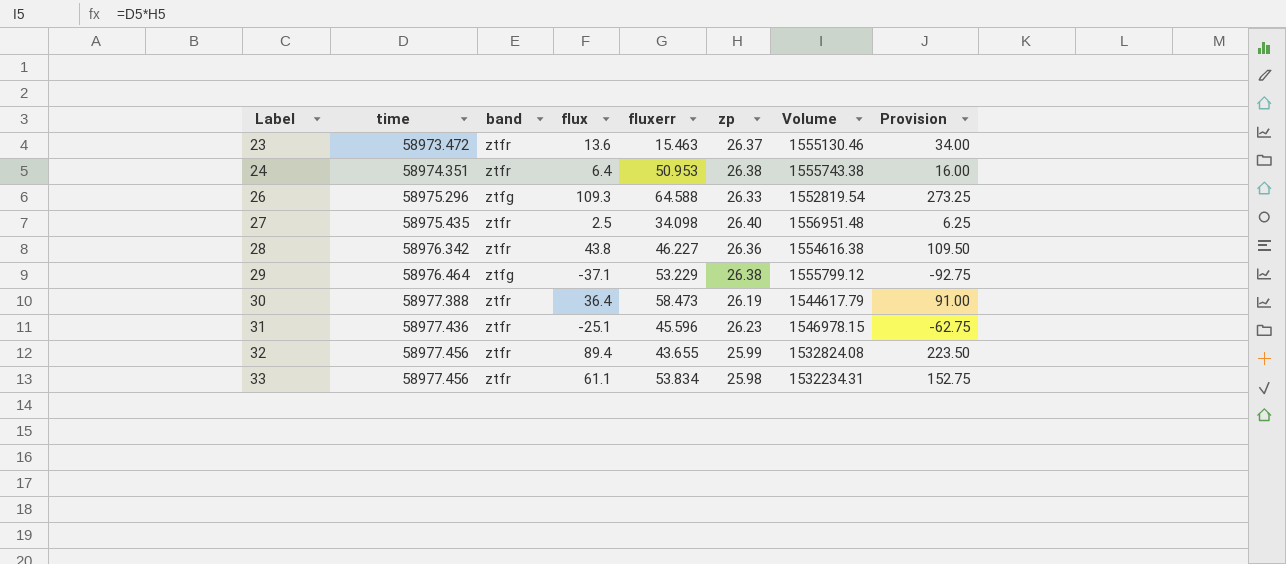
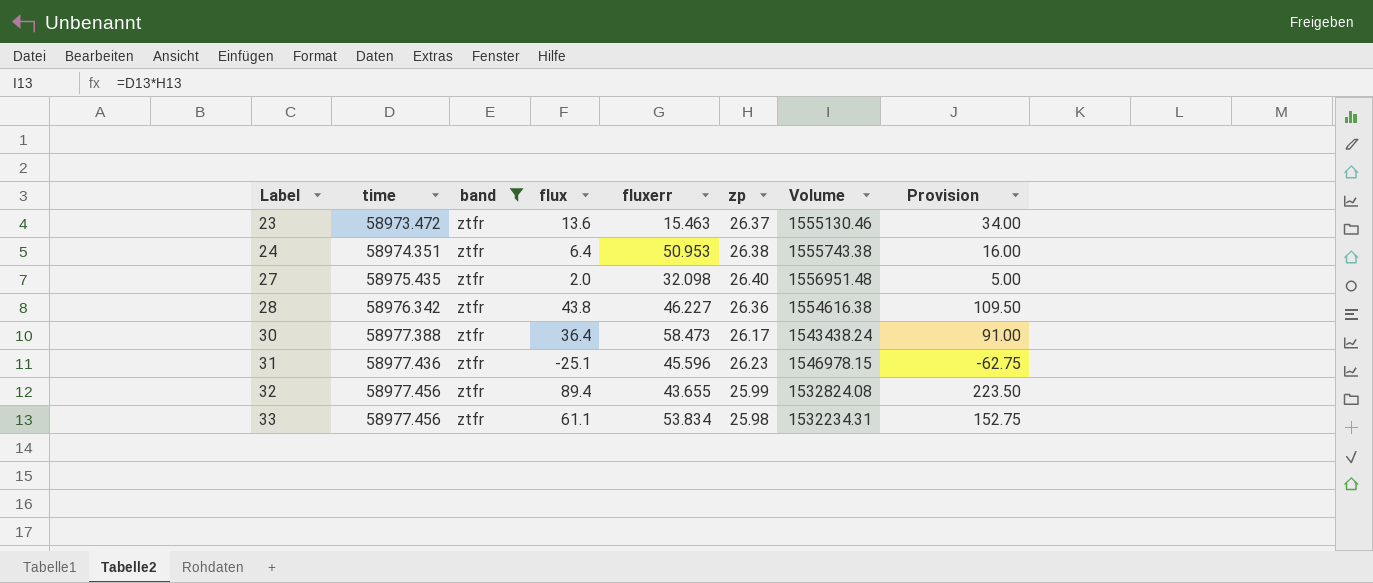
filter: none -> band = ztfr
27 | flux: 2.5 -> 2.0
27 | fluxerr: 34.098 -> 32.098
27 | Provision: 6.25 -> 5.00
30 | zp: 26.19 -> 26.17
30 | Volume: 1544617.79 -> 1543438.24

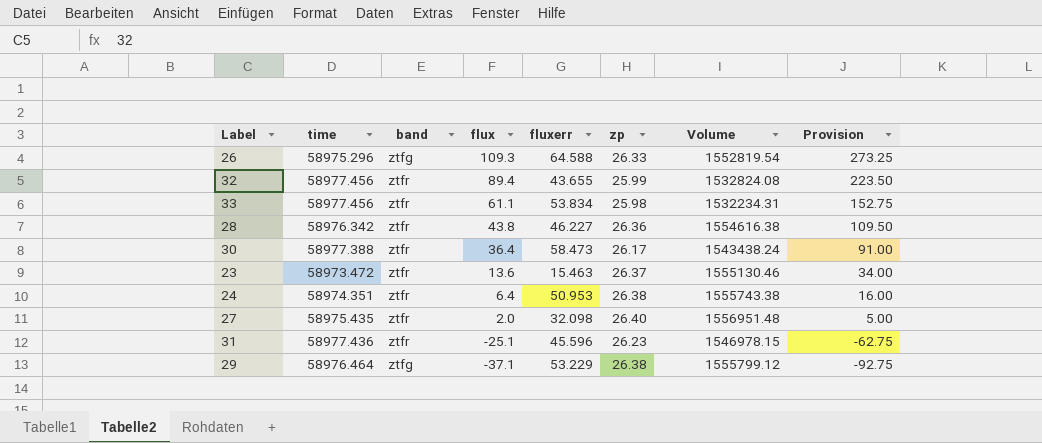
filter: band = ztfr -> none
row order: Label ascending -> flux descending

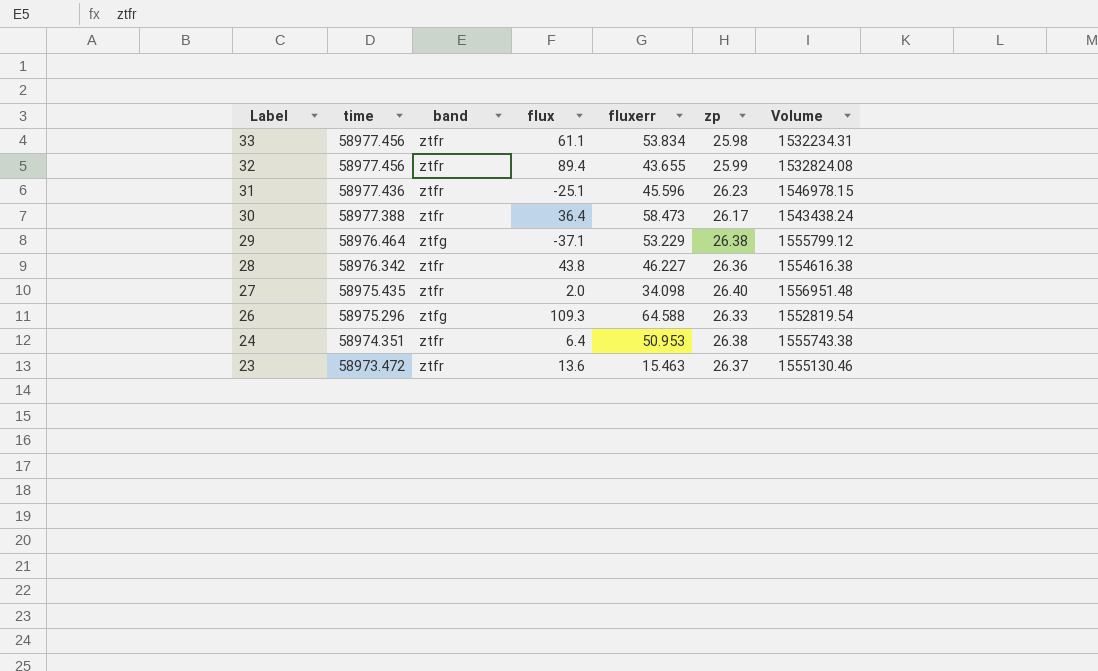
row order: flux descending -> Label descending
column Provision | formula: [flux] * 2.5 -> none
27 | fluxerr: 32.098 -> 34.098

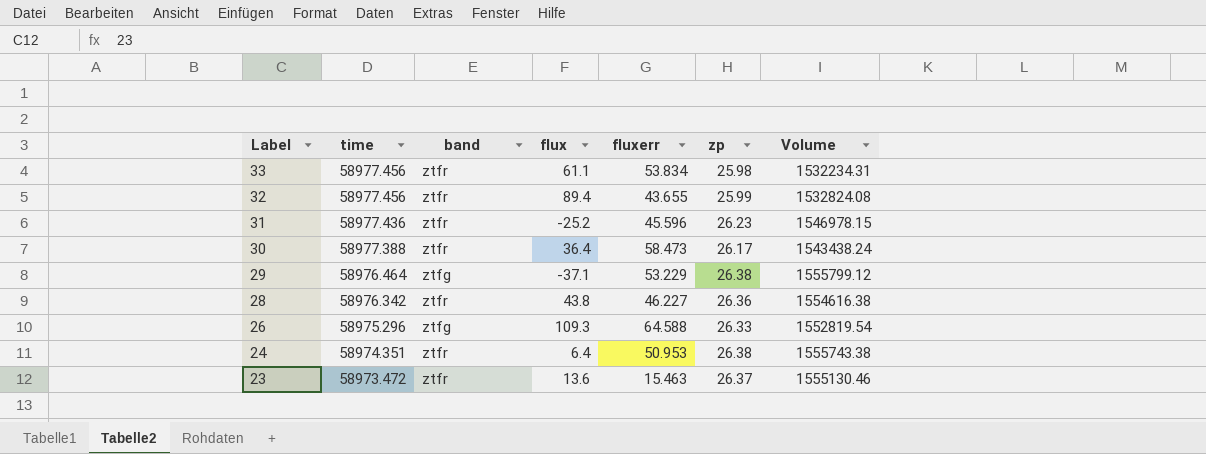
row 27: 58975.435 | ztfr | 2.0 | 34.098 | 26.40 | 1556951.48 -> none
31 | flux: -25.1 -> -25.2

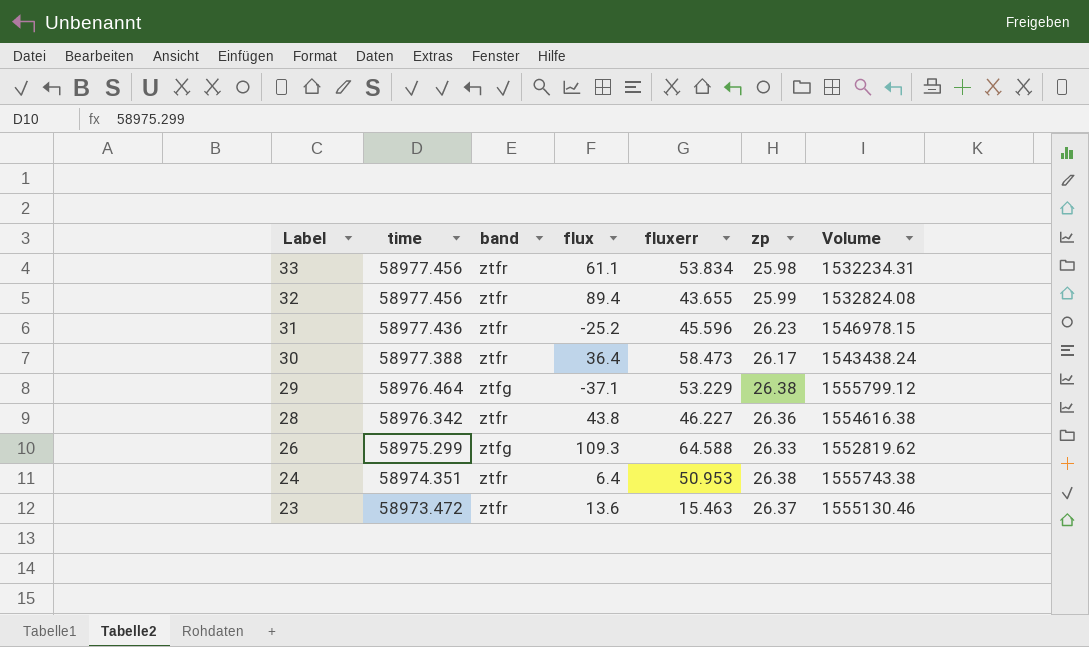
26 | time: 58975.296 -> 58975.299
26 | Volume: 1552819.54 -> 1552819.62

